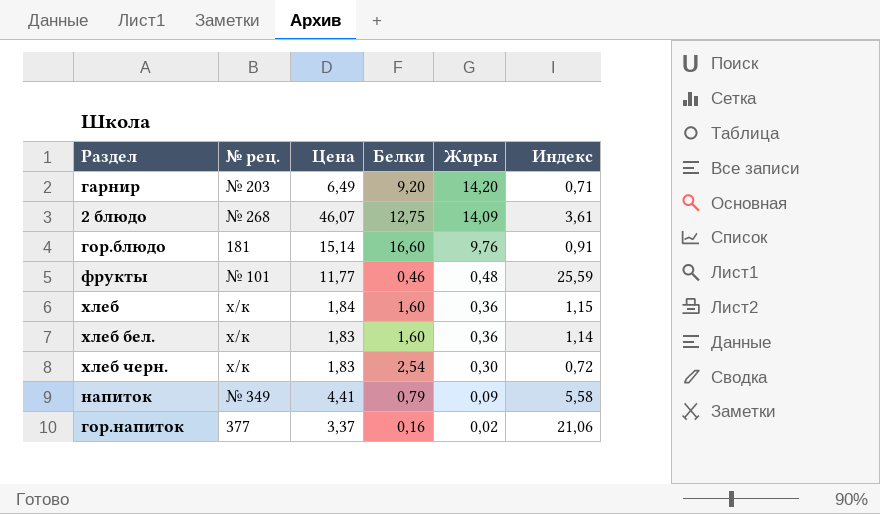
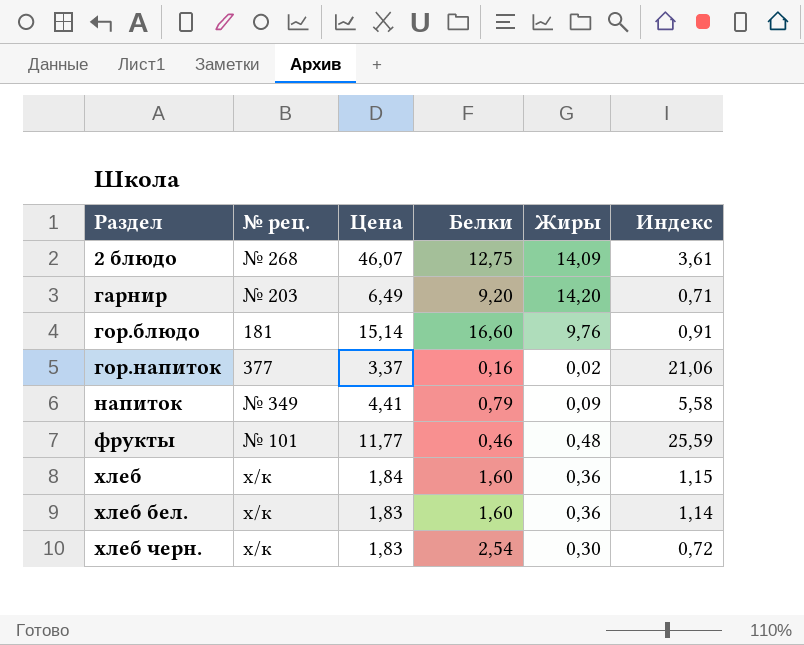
row order: Жиры descending -> Раздел ascending

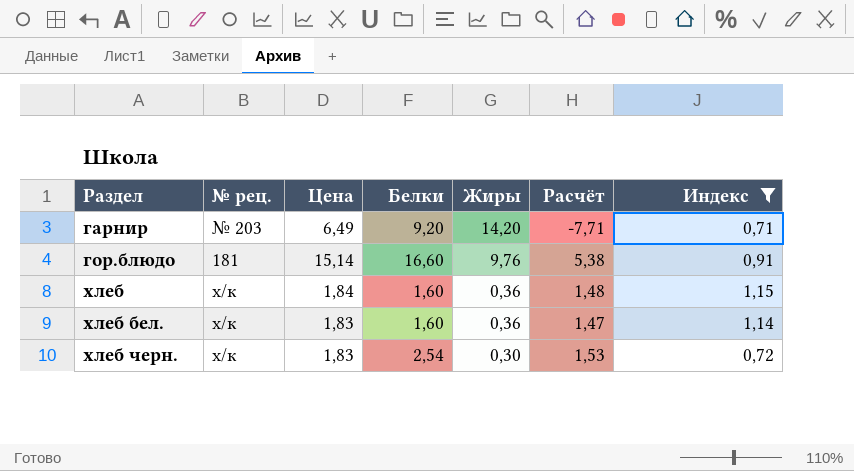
filter: none -> Индекс <= 1,15
column Расчёт | formula: none -> [Цена] - [Жиры]

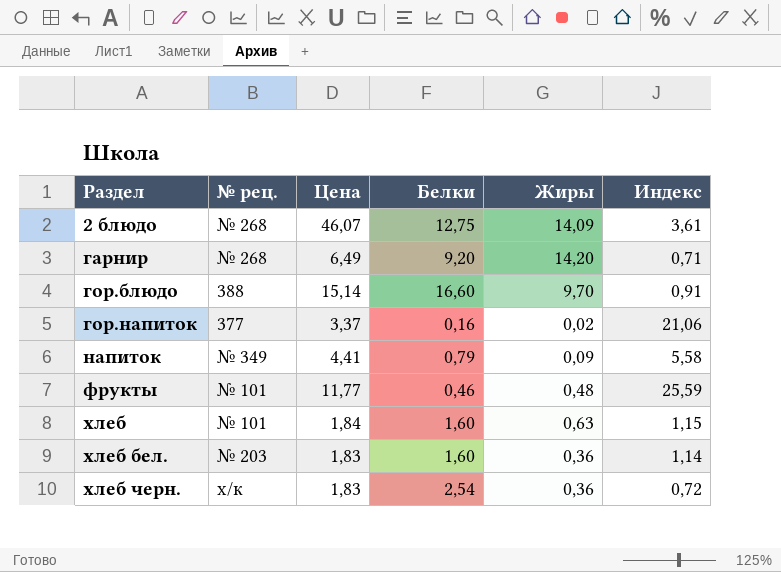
filter: Индекс <= 1,15 -> none
column Расчёт | formula: [Цена] - [Жиры] -> none
гарнир | № рец.: № 203 -> № 268
гор.блюдо | № рец.: 181 -> 388
гор.блюдо | Жиры: 9,76 -> 9,70
хлеб | № рец.: х/к -> № 101
хлеб | Жиры: 0,36 -> 0,63
хлеб бел. | № рец.: х/к -> № 203
хлеб черн. | Жиры: 0,30 -> 0,36

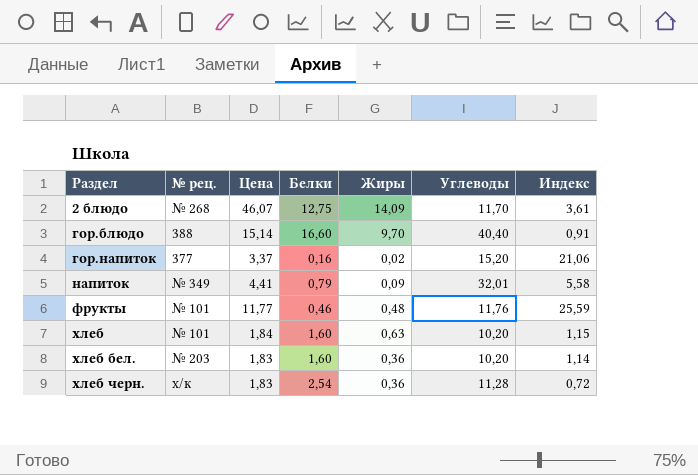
column Углеводы | position: none -> 6
row гарнир: № 268 | 6,49 | 9,20 | 14,20 | 0,71 -> none

